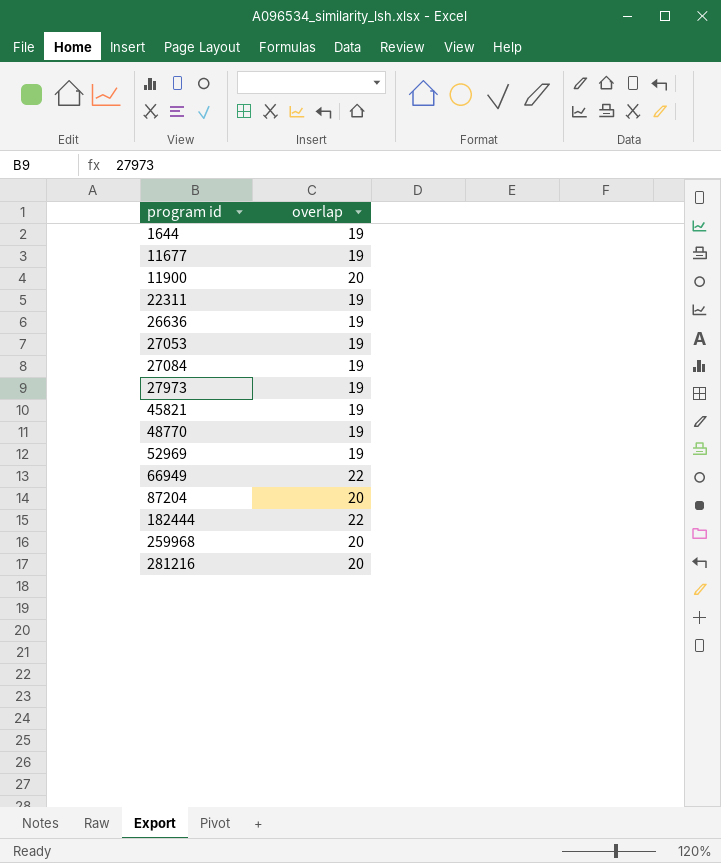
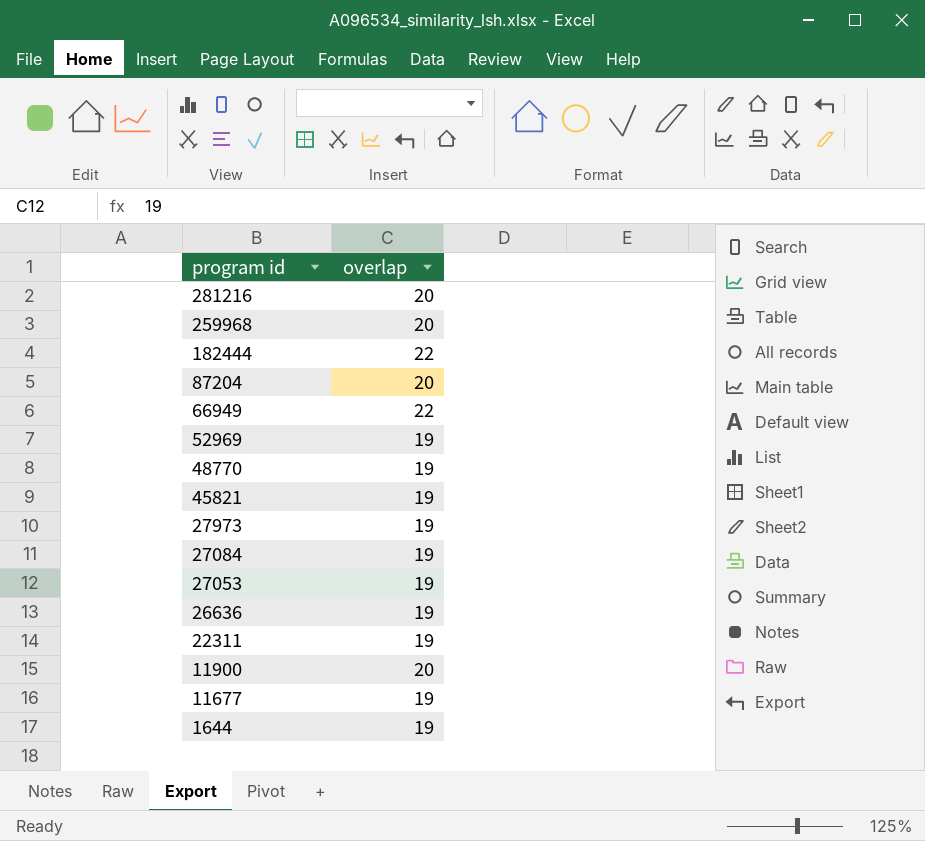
row order: program id ascending -> program id descending

